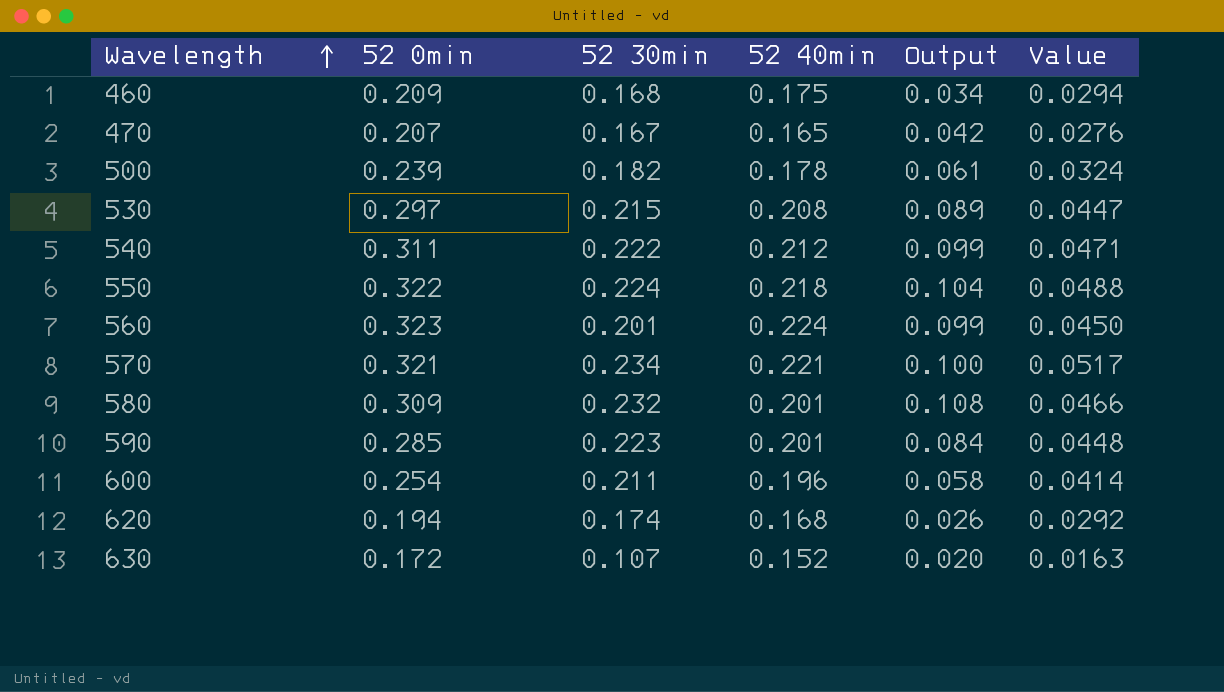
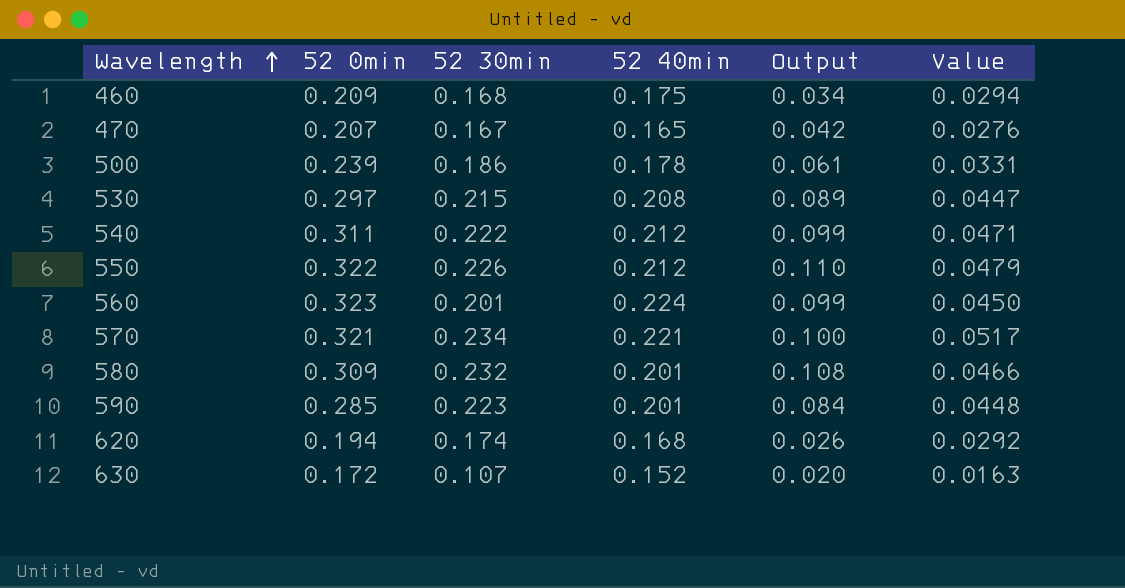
row 600: 0.254 | 0.211 | 0.196 | 0.058 | 0.0414 -> none
500 | 52 30min: 0.182 -> 0.186
500 | Value: 0.0324 -> 0.0331
550 | 52 30min: 0.224 -> 0.226
550 | 52 40min: 0.218 -> 0.212
550 | Output: 0.104 -> 0.110
550 | Value: 0.0488 -> 0.0479

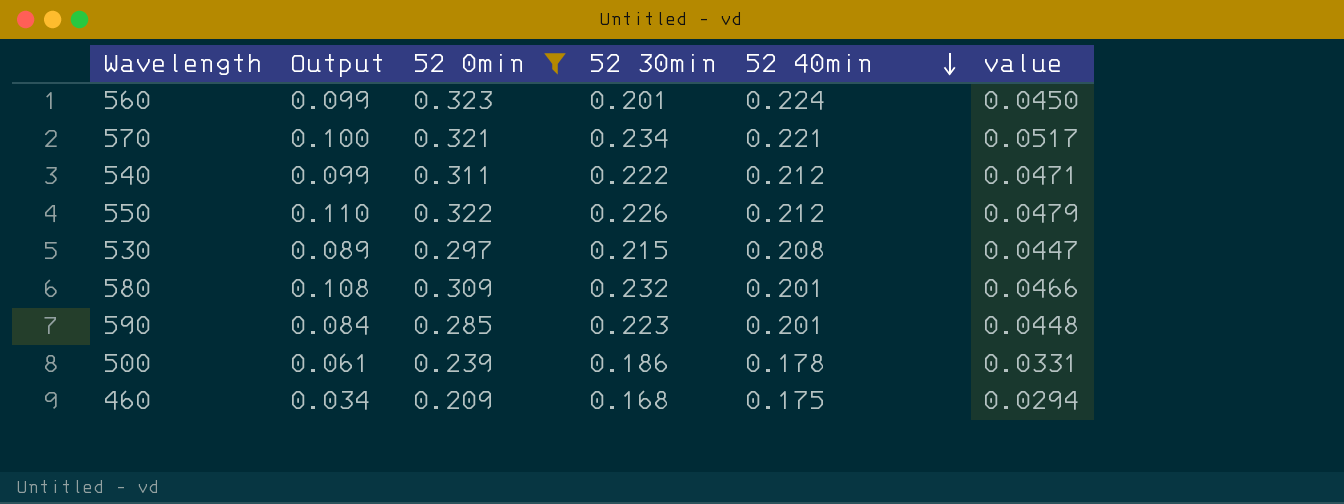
filter: none -> 52 0min >= 0.209
row order: Wavelength ascending -> 52 40min descending
column Output | position: 5 -> 2
column name: Value -> value

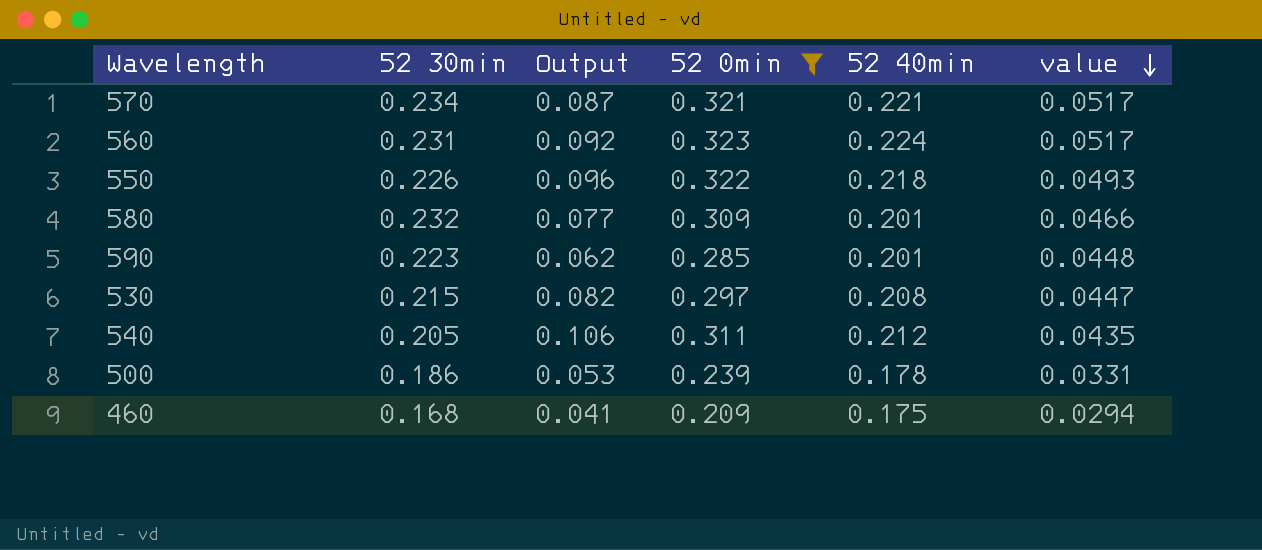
row order: 52 40min descending -> value descending
column 52 30min | position: 4 -> 2
column Output | formula: [52 0min] - [52 40min] -> [52 0min] - [52 30min]
560 | 52 30min: 0.201 -> 0.231
560 | value: 0.0450 -> 0.0517
550 | 52 40min: 0.212 -> 0.218
550 | value: 0.0479 -> 0.0493
540 | 52 30min: 0.222 -> 0.205
540 | value: 0.0471 -> 0.0435

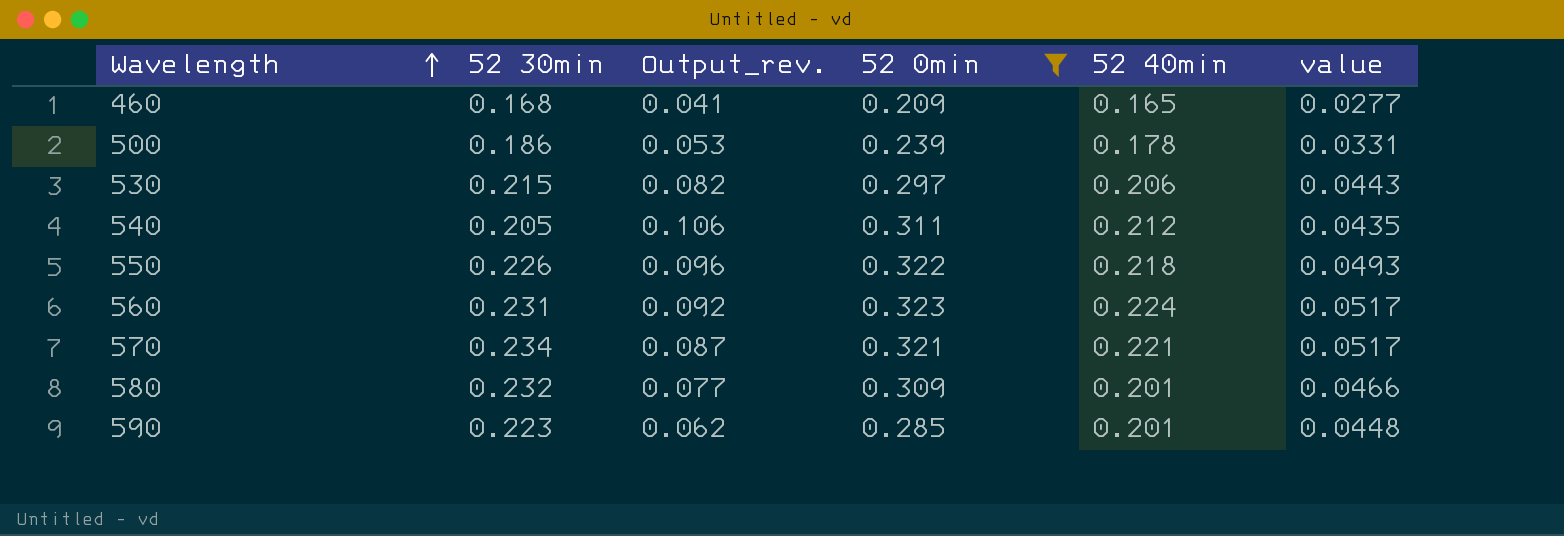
row order: value descending -> Wavelength ascending
column name: Output -> Output_rev.
460 | 52 40min: 0.175 -> 0.165
460 | value: 0.0294 -> 0.0277
530 | 52 40min: 0.208 -> 0.206
530 | value: 0.0447 -> 0.0443

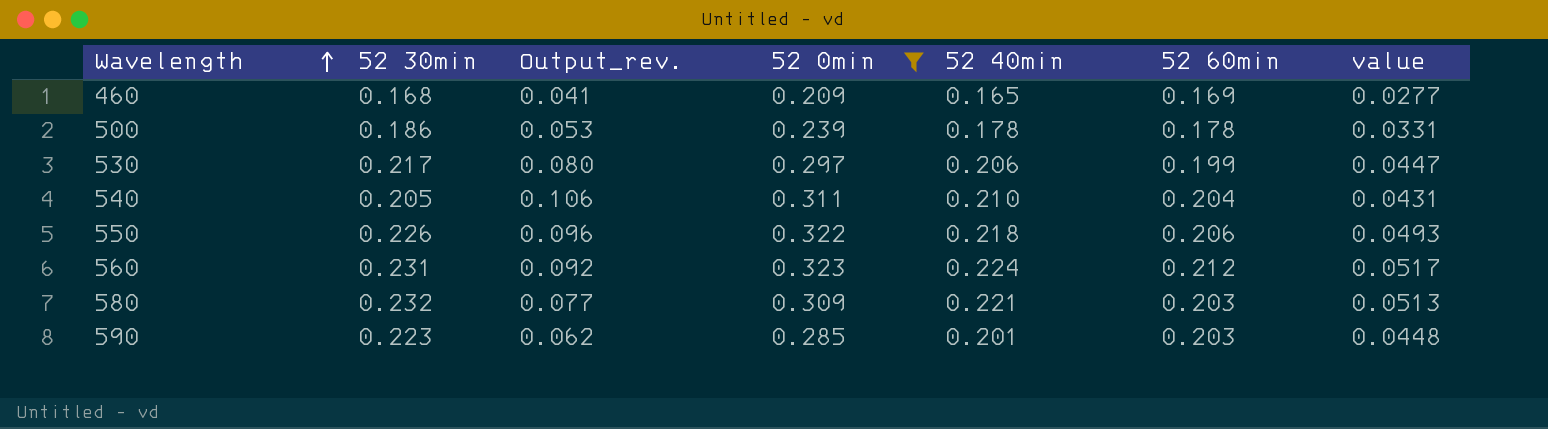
column 52 60min | position: none -> 6
row 570: 0.234 | 0.087 | 0.321 | 0.221 | 0.0517 -> none
530 | 52 30min: 0.215 -> 0.217
530 | Output_rev.: 0.082 -> 0.080
530 | value: 0.0443 -> 0.0447
540 | 52 40min: 0.212 -> 0.210
540 | value: 0.0435 -> 0.0431
580 | 52 40min: 0.201 -> 0.221
580 | value: 0.0466 -> 0.0513

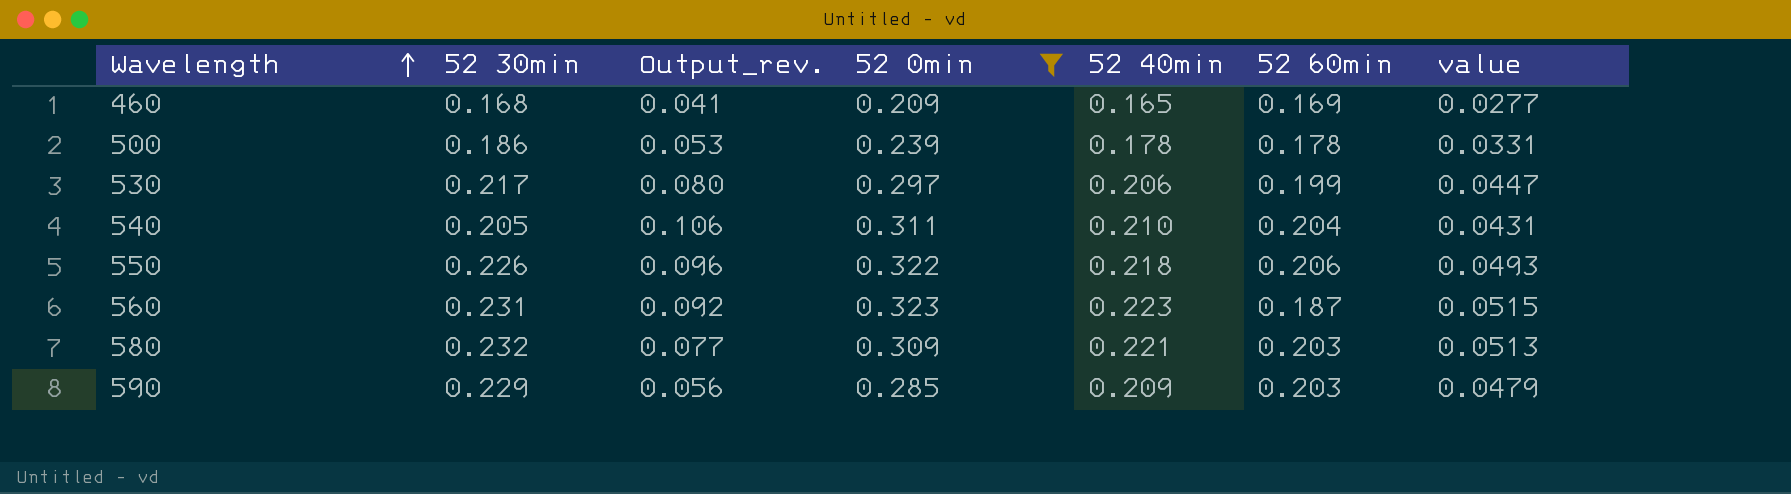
560 | 52 40min: 0.224 -> 0.223
560 | 52 60min: 0.212 -> 0.187
560 | value: 0.0517 -> 0.0515
590 | 52 30min: 0.223 -> 0.229
590 | Output_rev.: 0.062 -> 0.056
590 | 52 40min: 0.201 -> 0.209
590 | value: 0.0448 -> 0.0479

